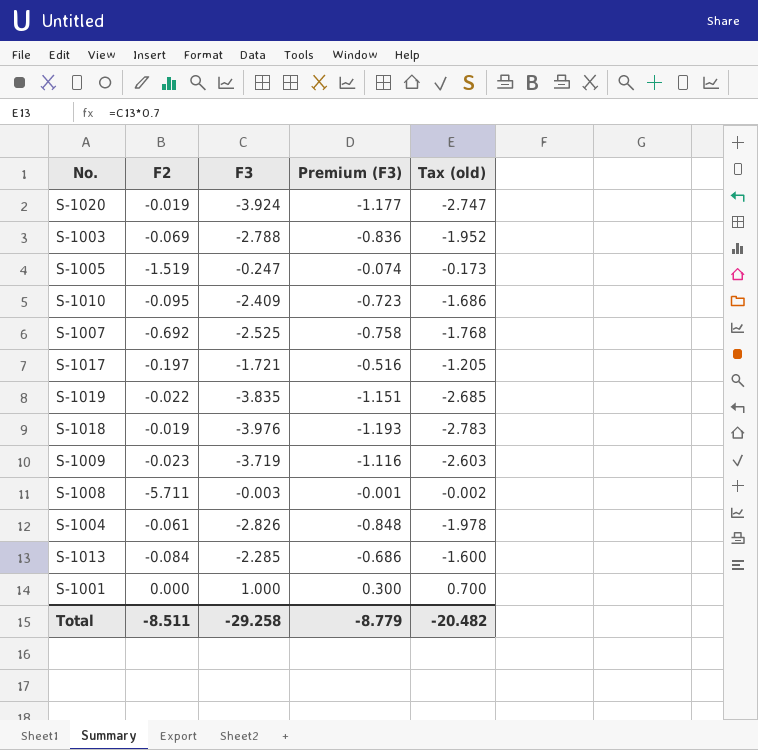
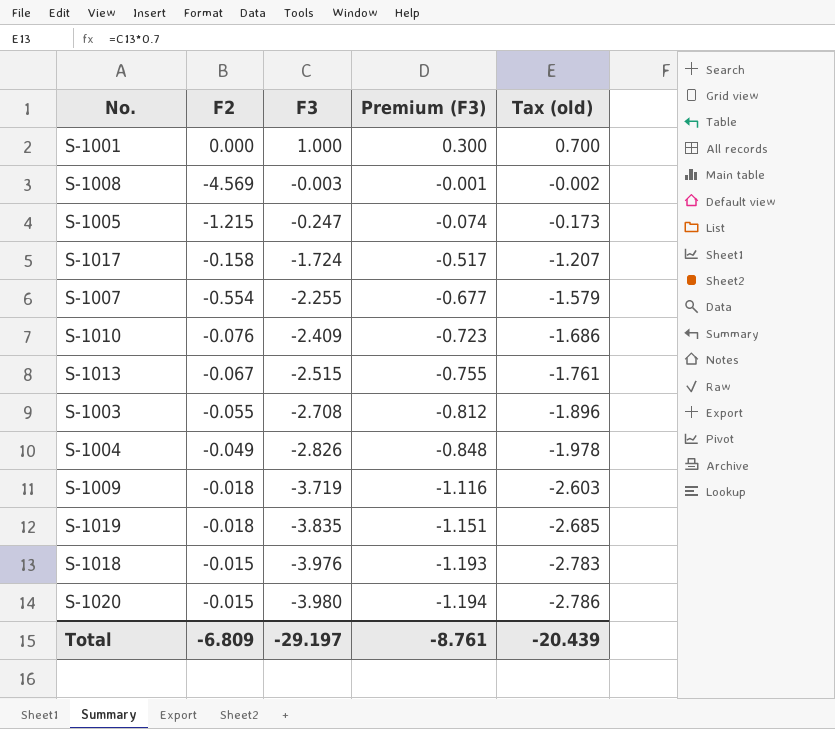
row order: none -> F3 descending
S-1008 | F2: -5.711 -> -4.569
S-1005 | F2: -1.519 -> -1.215
S-1017 | F2: -0.197 -> -0.158
S-1017 | F3: -1.721 -> -1.724
S-1017 | Premium (F3): -0.516 -> -0.517
S-1017 | Tax (old): -1.205 -> -1.207
S-1007 | F2: -0.692 -> -0.554
S-1007 | F3: -2.525 -> -2.255
S-1007 | Premium (F3): -0.758 -> -0.677
S-1007 | Tax (old): -1.768 -> -1.579
S-1010 | F2: -0.095 -> -0.076
S-1013 | F2: -0.084 -> -0.067
S-1013 | F3: -2.285 -> -2.515
S-1013 | Premium (F3): -0.686 -> -0.755
S-1013 | Tax (old): -1.600 -> -1.761
S-1003 | F2: -0.069 -> -0.055
S-1003 | F3: -2.788 -> -2.708
S-1003 | Premium (F3): -0.836 -> -0.812
S-1003 | Tax (old): -1.952 -> -1.896
S-1004 | F2: -0.061 -> -0.049
S-1009 | F2: -0.023 -> -0.018
S-1019 | F2: -0.022 -> -0.018
S-1018 | F2: -0.019 -> -0.015
S-1020 | F2: -0.019 -> -0.015
S-1020 | F3: -3.924 -> -3.980
S-1020 | Premium (F3): -1.177 -> -1.194
S-1020 | Tax (old): -2.747 -> -2.786
Total | F2: -8.511 -> -6.809
Total | F3: -29.258 -> -29.197
Total | Premium (F3): -8.779 -> -8.761
Total | Tax (old): -20.482 -> -20.439

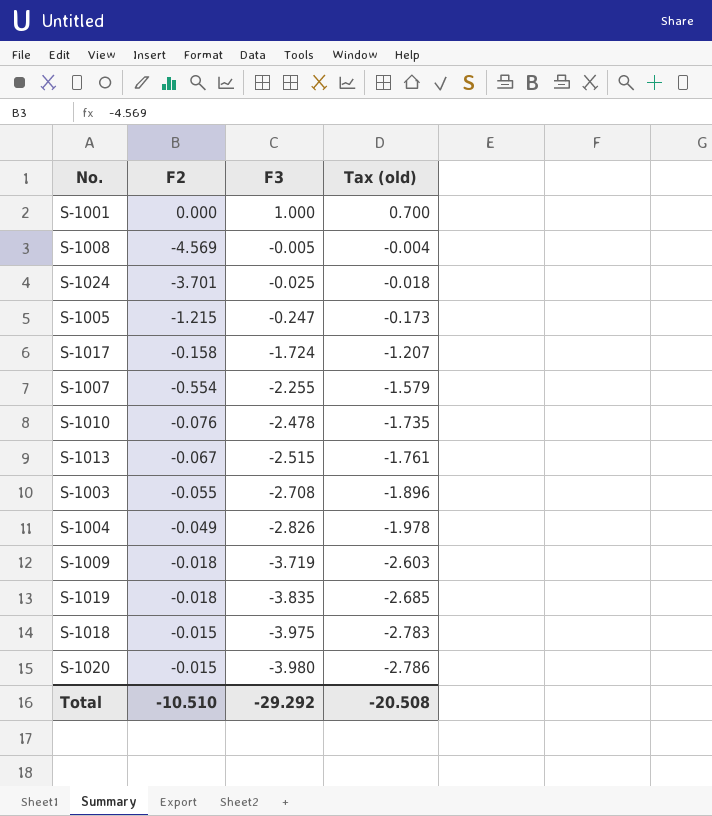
column Premium (F3) | formula: [F3] * 0.3 -> none
S-1008 | F3: -0.003 -> -0.005
S-1008 | Tax (old): -0.002 -> -0.004
row S-1024: none -> -3.701 | -0.025 | -0.018
S-1010 | F3: -2.409 -> -2.478
S-1010 | Tax (old): -1.686 -> -1.735
S-1018 | F3: -3.976 -> -3.975
Total | F2: -6.809 -> -10.510
Total | F3: -29.197 -> -29.292
Total | Tax (old): -20.439 -> -20.508

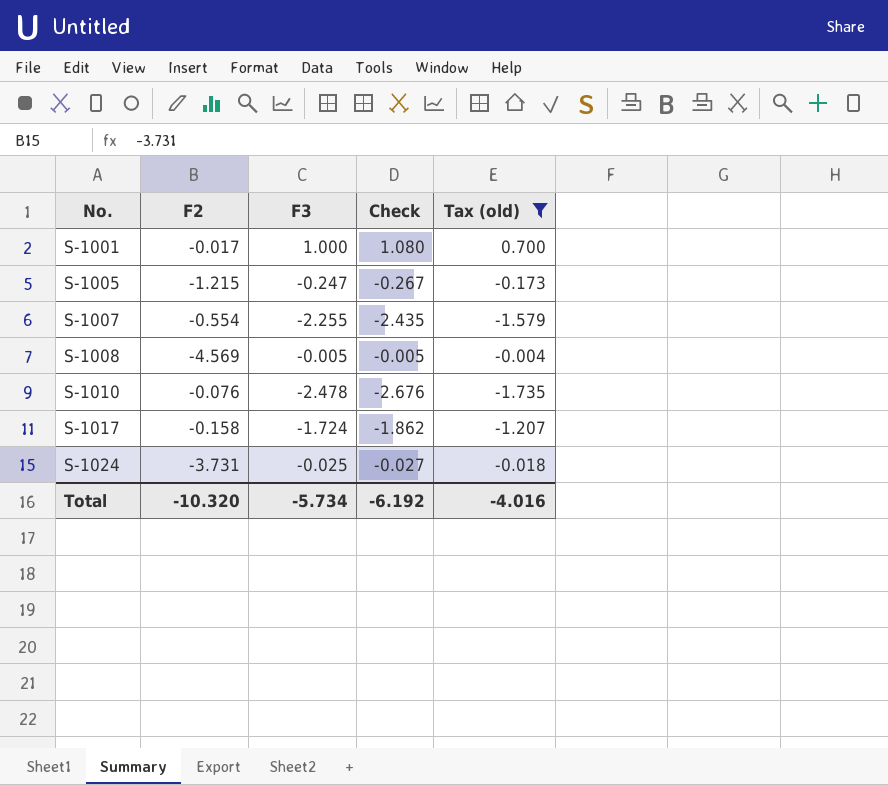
filter: none -> Tax (old) >= -1.735
row order: F3 descending -> No. ascending
column Check | formula: none -> [F3] * 1.08
S-1001 | F2: 0.000 -> -0.017
S-1024 | F2: -3.701 -> -3.731
Total | F2: -10.510 -> -10.320
Total | F3: -29.292 -> -5.734
Total | Tax (old): -20.508 -> -4.016

